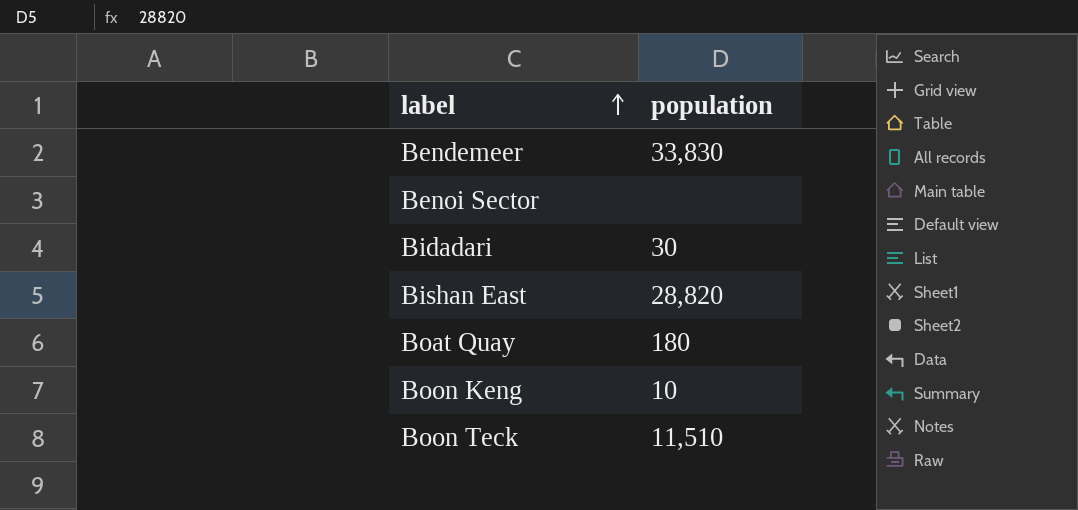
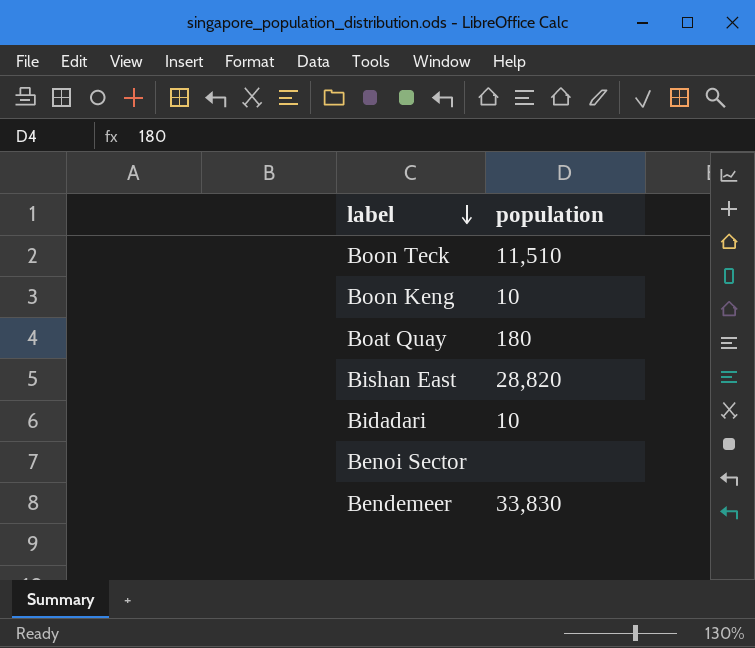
row order: label ascending -> label descending
Bidadari | population: 30 -> 10

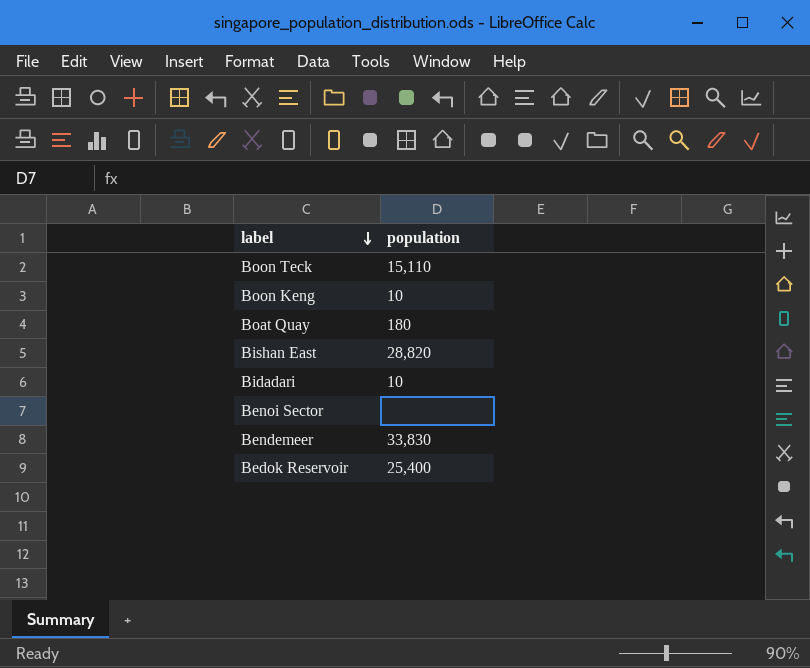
Boon Teck | population: 11,510 -> 15,110
row Bedok Reservoir: none -> 25,400

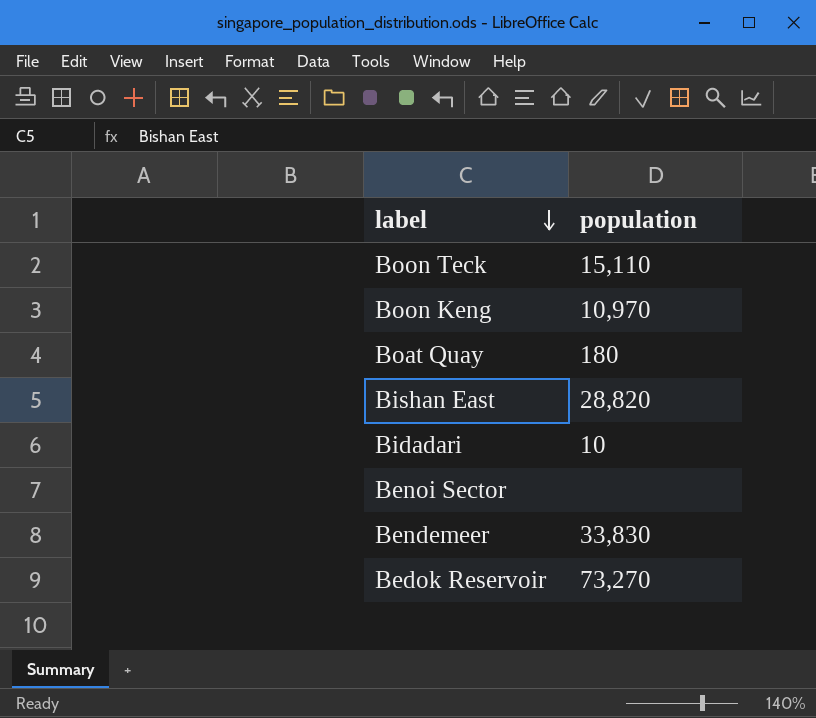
Boon Keng | population: 10 -> 10,970
Bedok Reservoir | population: 25,400 -> 73,270

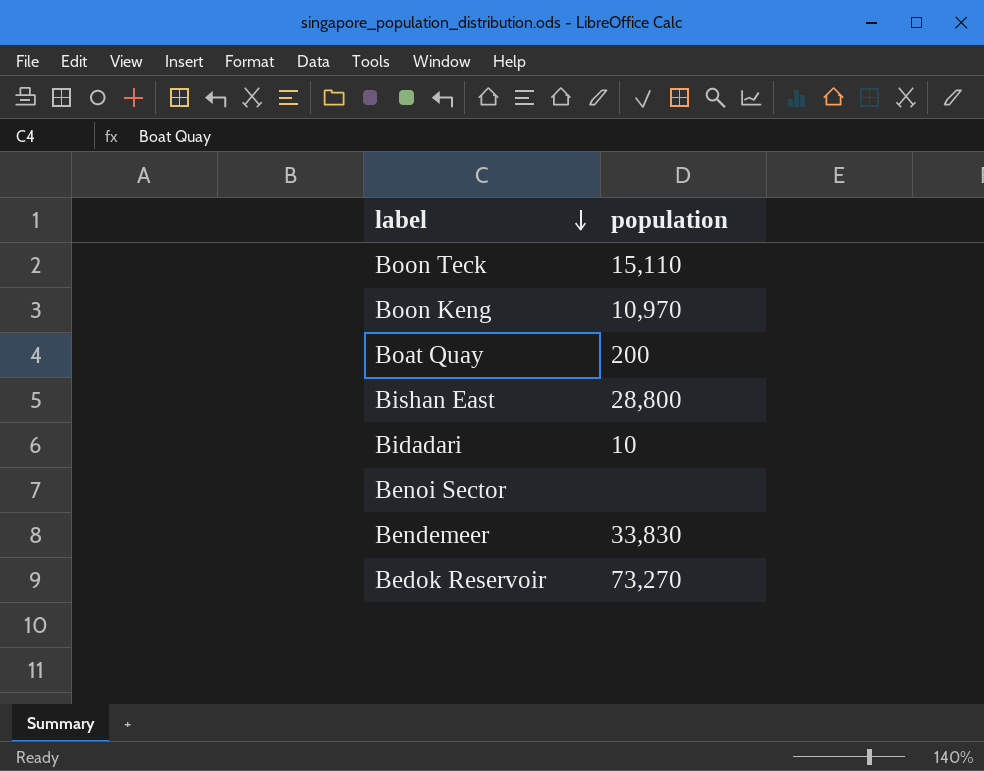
Boat Quay | population: 180 -> 200
Bishan East | population: 28,820 -> 28,800

